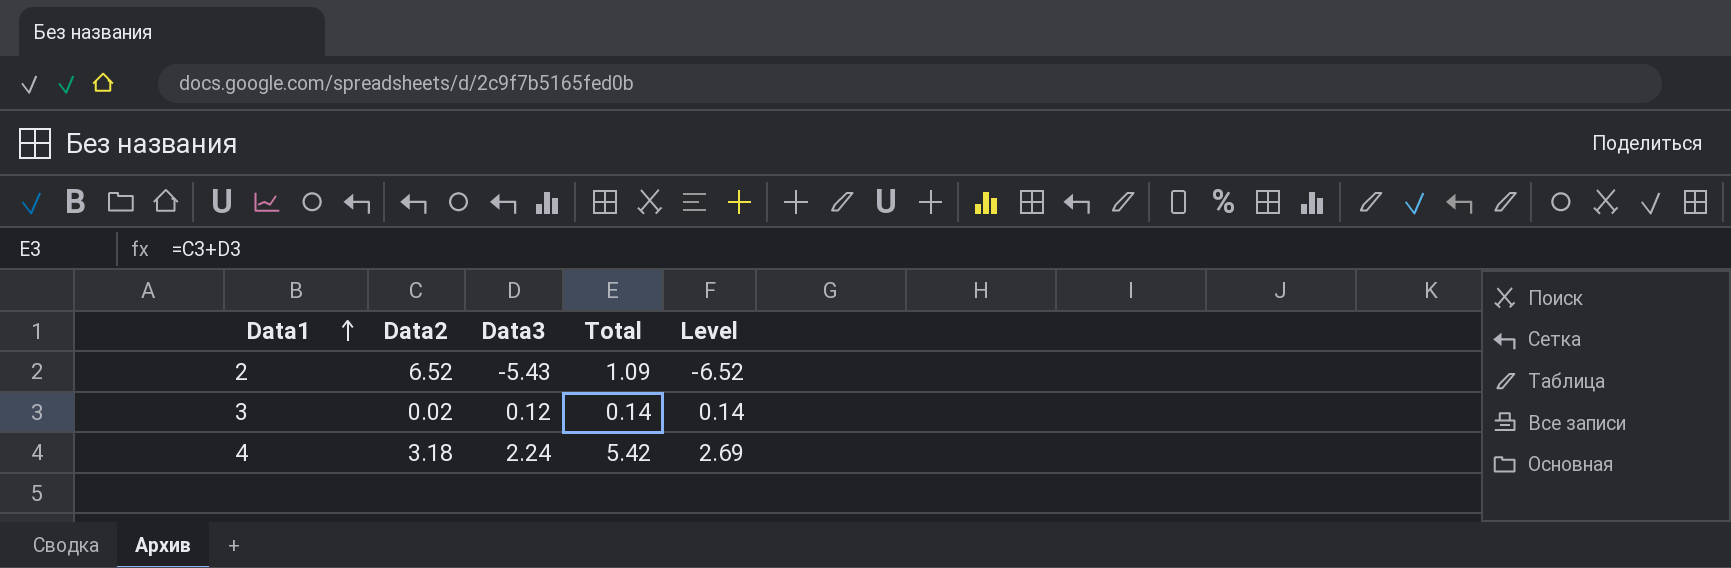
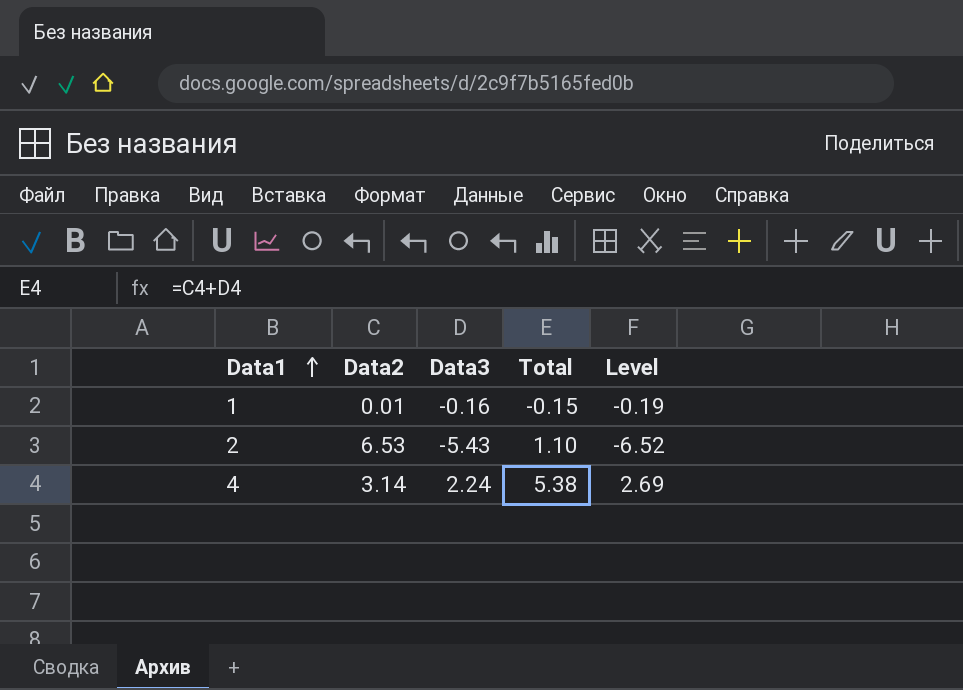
row 3: 0.02 | 0.12 | 0.14 | 0.14 -> none
row 1: none -> 0.01 | -0.16 | -0.15 | -0.19
2 | Data2: 6.52 -> 6.53
2 | Total: 1.09 -> 1.10
4 | Data2: 3.18 -> 3.14
4 | Total: 5.42 -> 5.38

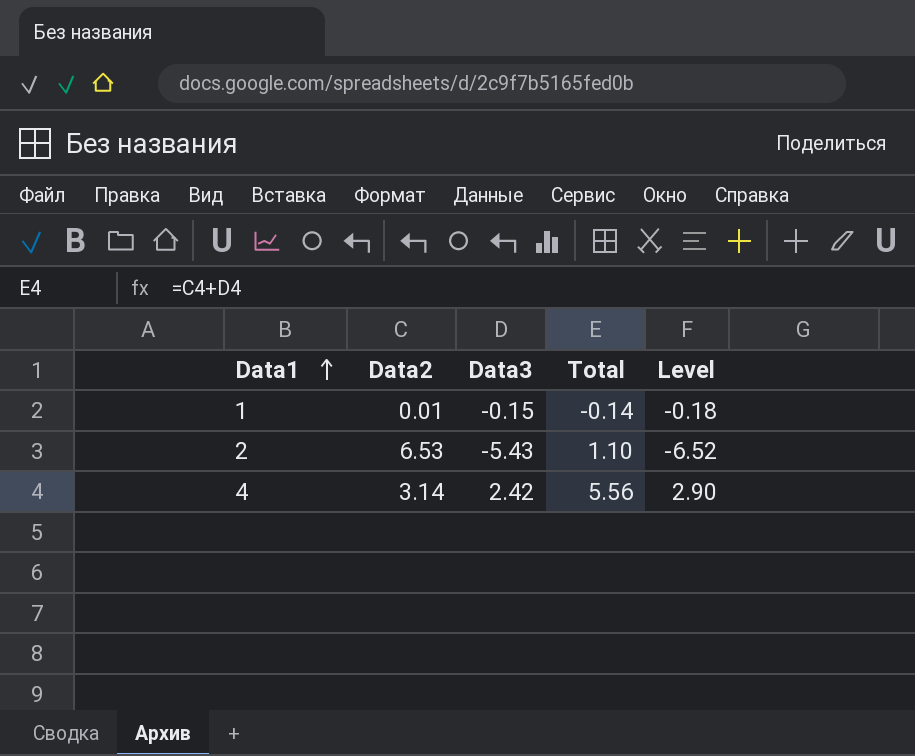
1 | Data3: -0.16 -> -0.15
1 | Total: -0.15 -> -0.14
1 | Level: -0.19 -> -0.18
4 | Data3: 2.24 -> 2.42
4 | Total: 5.38 -> 5.56
4 | Level: 2.69 -> 2.90

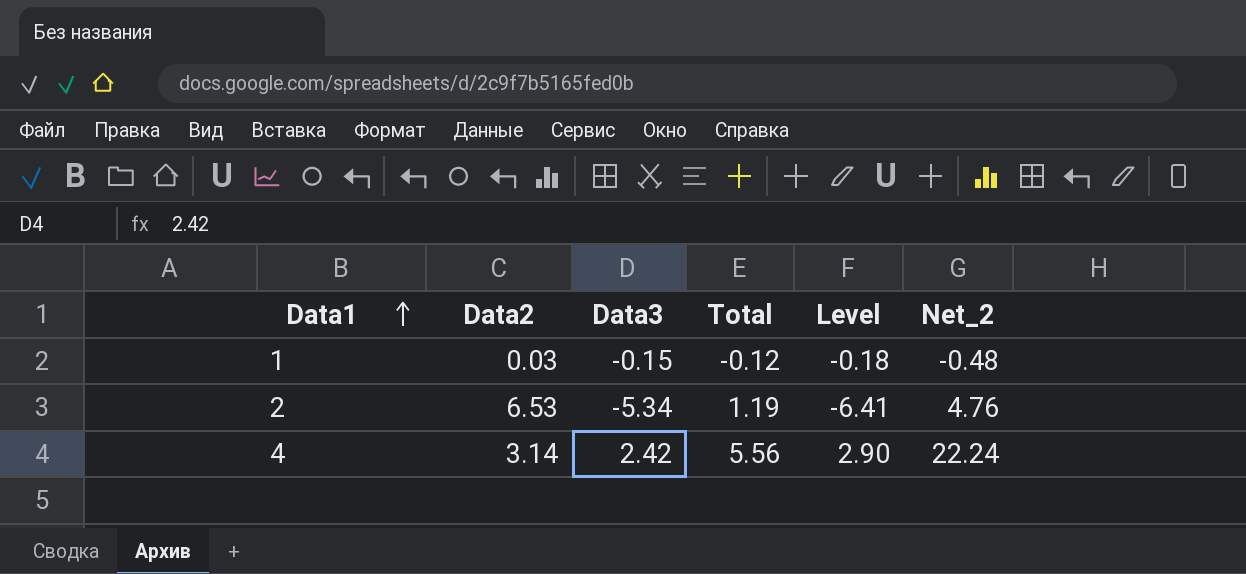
column Net_2 | formula: none -> [Total] * 4
1 | Data2: 0.01 -> 0.03
1 | Total: -0.14 -> -0.12
2 | Data3: -5.43 -> -5.34
2 | Total: 1.10 -> 1.19
2 | Level: -6.52 -> -6.41

